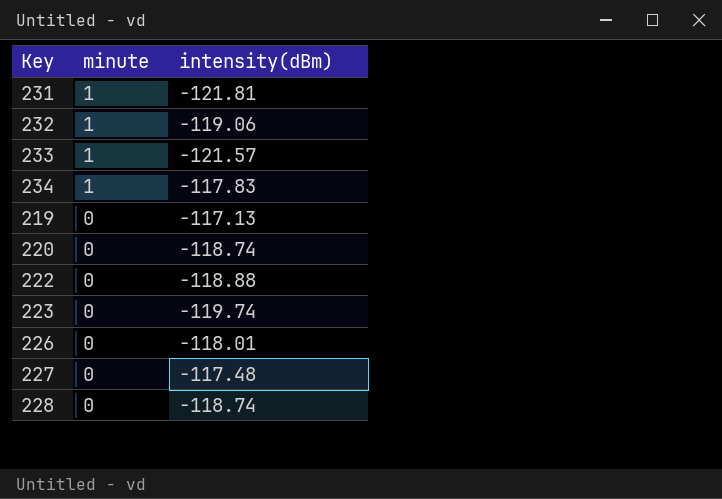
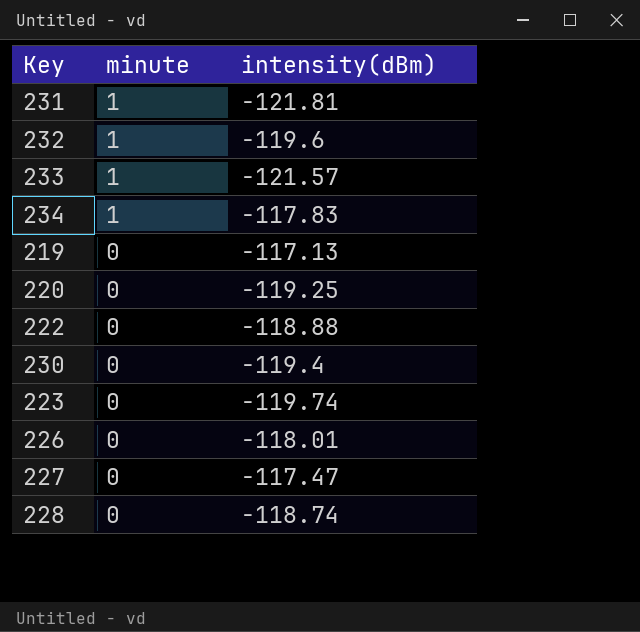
232 | intensity(dBm): -119.06 -> -119.6
220 | intensity(dBm): -118.74 -> -119.25
row 230: none -> 0 | -119.4
227 | intensity(dBm): -117.48 -> -117.47

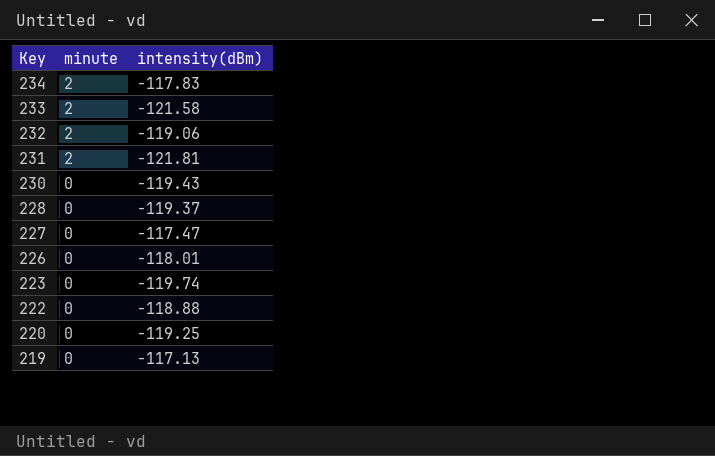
row order: minute descending -> Key descending
234 | minute: 1 -> 2
233 | minute: 1 -> 2
233 | intensity(dBm): -121.57 -> -121.58
232 | minute: 1 -> 2
232 | intensity(dBm): -119.6 -> -119.06
231 | minute: 1 -> 2
230 | intensity(dBm): -119.4 -> -119.43
228 | intensity(dBm): -118.74 -> -119.37

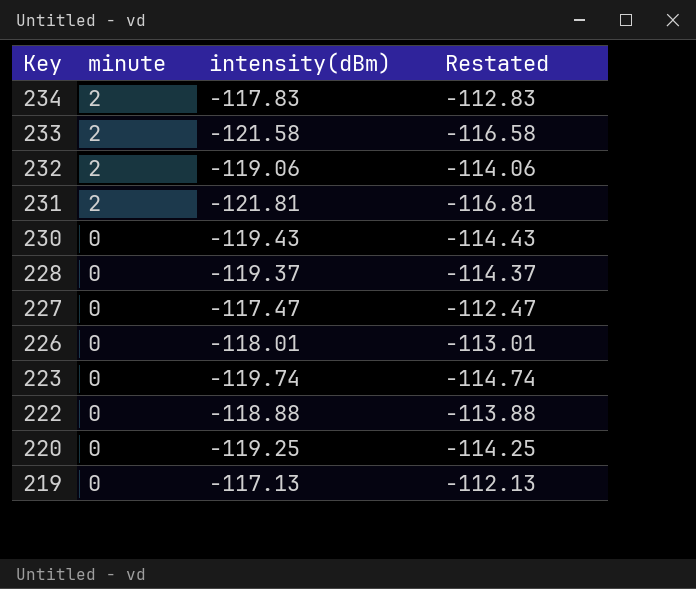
column Restated | formula: none -> [intensity(dBm)] + 5

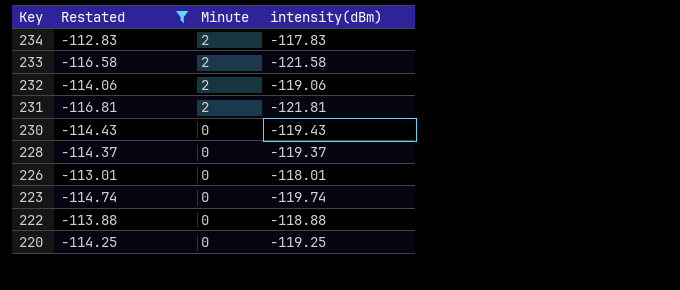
filter: none -> Restated <= -112.83
column Restated | position: 4 -> 2
column name: minute -> Minute

